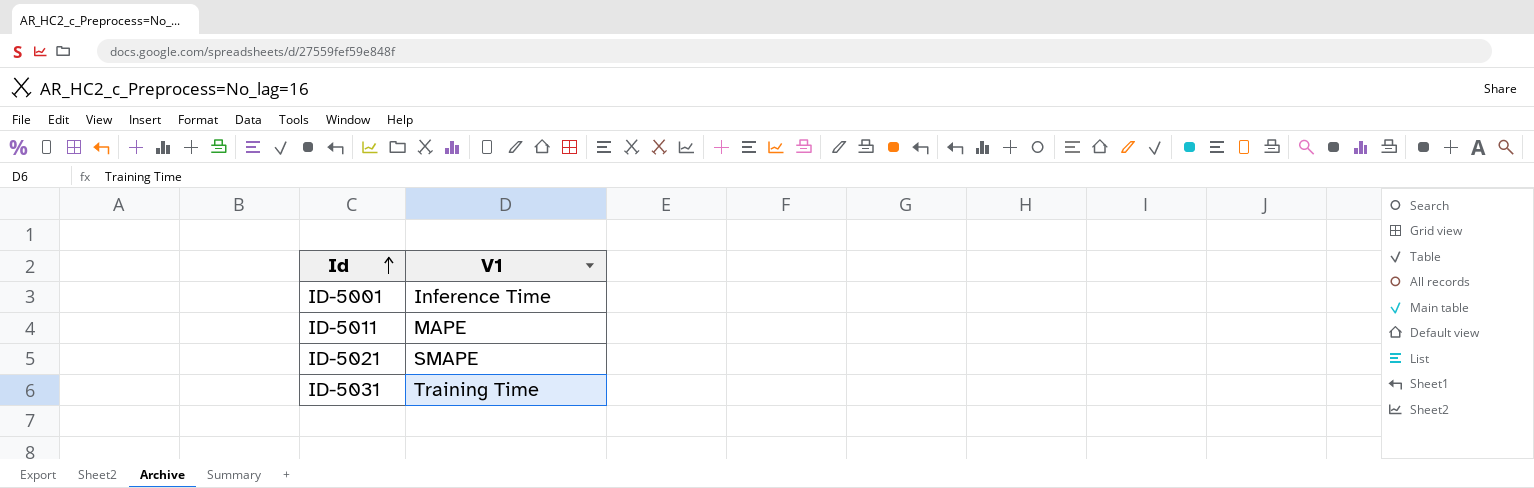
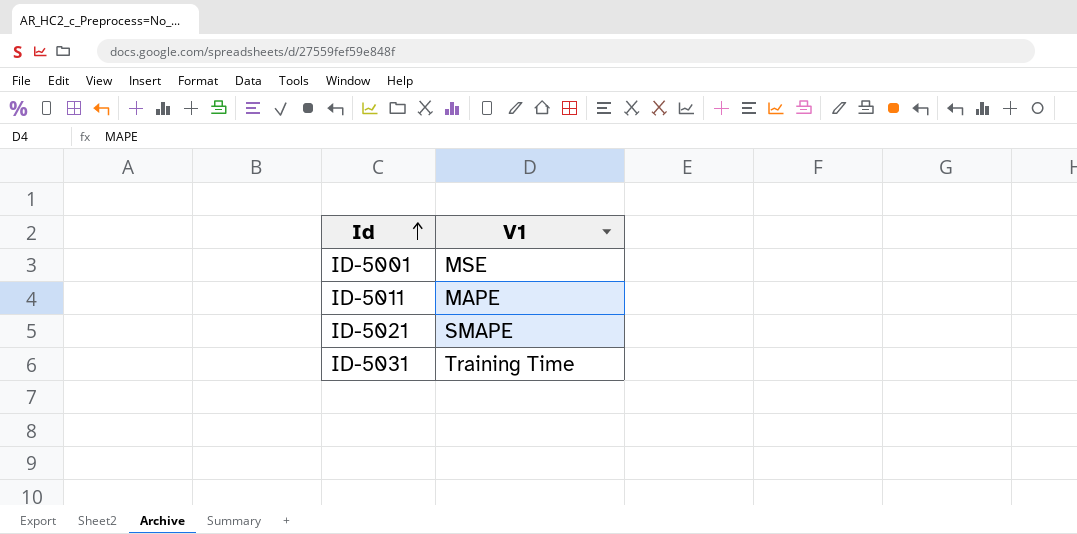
ID-5001 | V1: Inference Time -> MSE

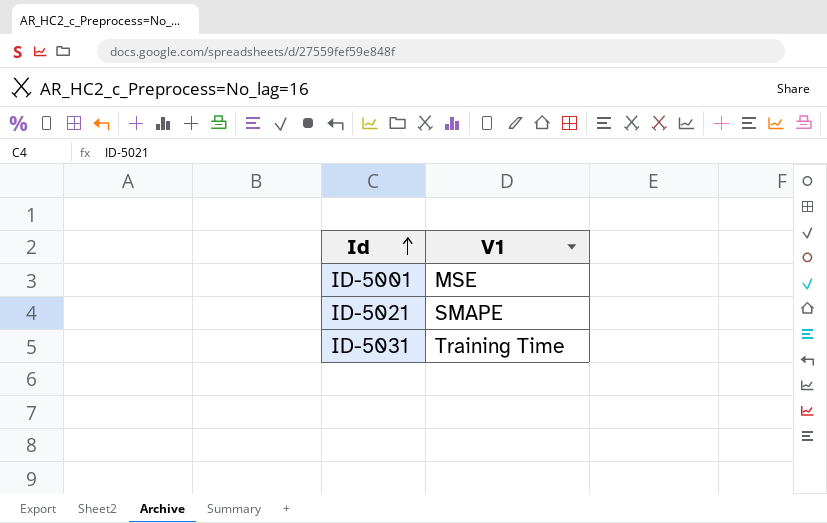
row ID-5011: MAPE -> none

